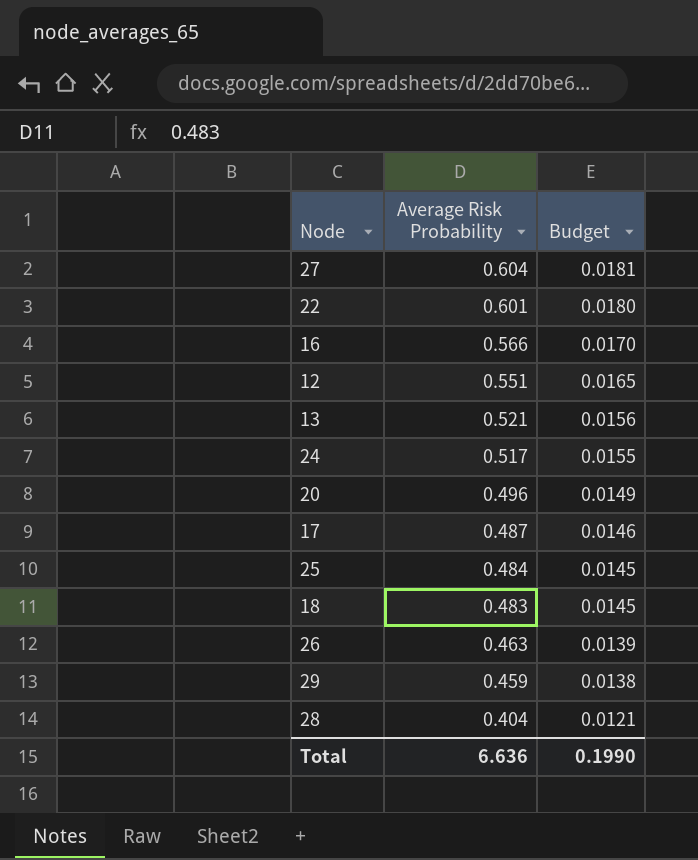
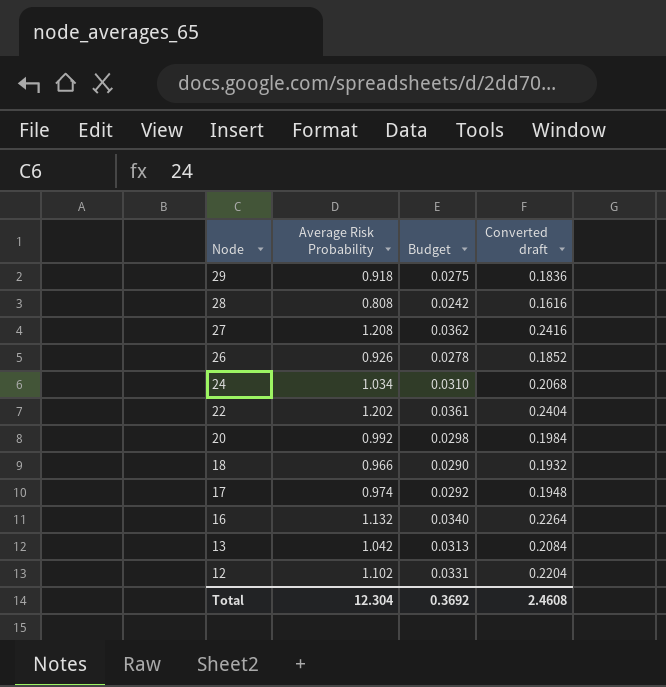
row order: Average Risk Probability descending -> Node descending
column Converted draft | formula: none -> [Average Risk Probability] * 0.2
row 25: 0.484 | 0.0145 -> none
29 | Average Risk Probability: 0.459 -> 0.918
29 | Budget: 0.0138 -> 0.0275
28 | Average Risk Probability: 0.404 -> 0.808
28 | Budget: 0.0121 -> 0.0242
27 | Average Risk Probability: 0.604 -> 1.208
27 | Budget: 0.0181 -> 0.0362
26 | Average Risk Probability: 0.463 -> 0.926
26 | Budget: 0.0139 -> 0.0278
24 | Average Risk Probability: 0.517 -> 1.034
24 | Budget: 0.0155 -> 0.0310
22 | Average Risk Probability: 0.601 -> 1.202
22 | Budget: 0.0180 -> 0.0361
20 | Average Risk Probability: 0.496 -> 0.992
20 | Budget: 0.0149 -> 0.0298
18 | Average Risk Probability: 0.483 -> 0.966
18 | Budget: 0.0145 -> 0.0290
17 | Average Risk Probability: 0.487 -> 0.974
17 | Budget: 0.0146 -> 0.0292
16 | Average Risk Probability: 0.566 -> 1.132
16 | Budget: 0.0170 -> 0.0340
13 | Average Risk Probability: 0.521 -> 1.042
13 | Budget: 0.0156 -> 0.0313
12 | Average Risk Probability: 0.551 -> 1.102
12 | Budget: 0.0165 -> 0.0331
Total | Average Risk Probability: 6.636 -> 12.304
Total | Budget: 0.1990 -> 0.3692

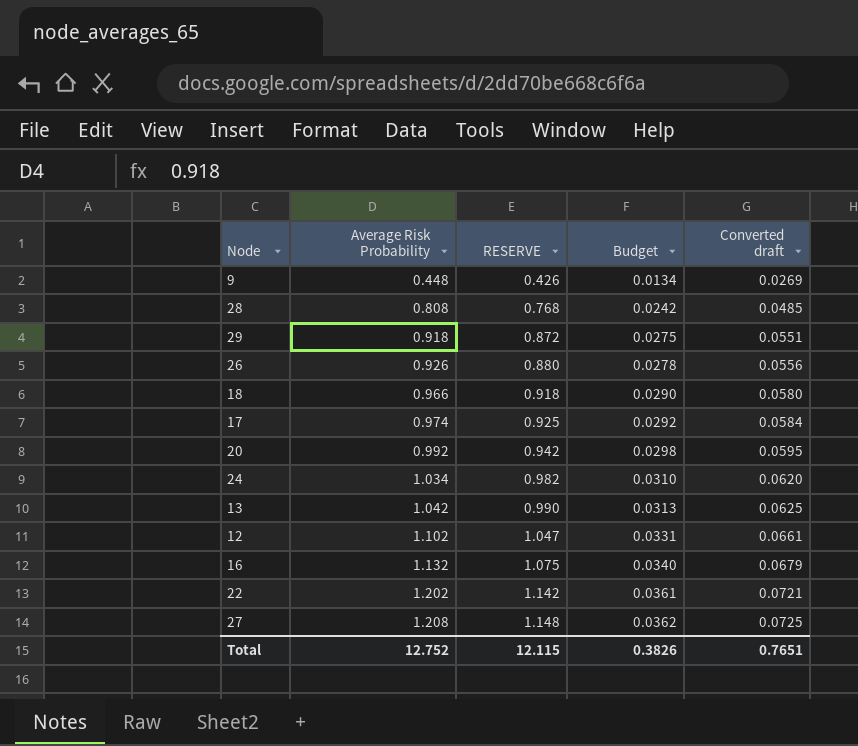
row order: Node descending -> Average Risk Probability ascending
column RESERVE | formula: none -> [Average Risk Probability] * 0.95
column Converted draft | formula: [Average Risk Probability] * 0.2 -> [Average Risk Probability] * 0.06
row 9: none -> 0.448 | 0.426 | 0.0134 | 0.0269
Total | Average Risk Probability: 12.304 -> 12.752
Total | Budget: 0.3692 -> 0.3826
Total | Converted draft: 2.4608 -> 0.7651

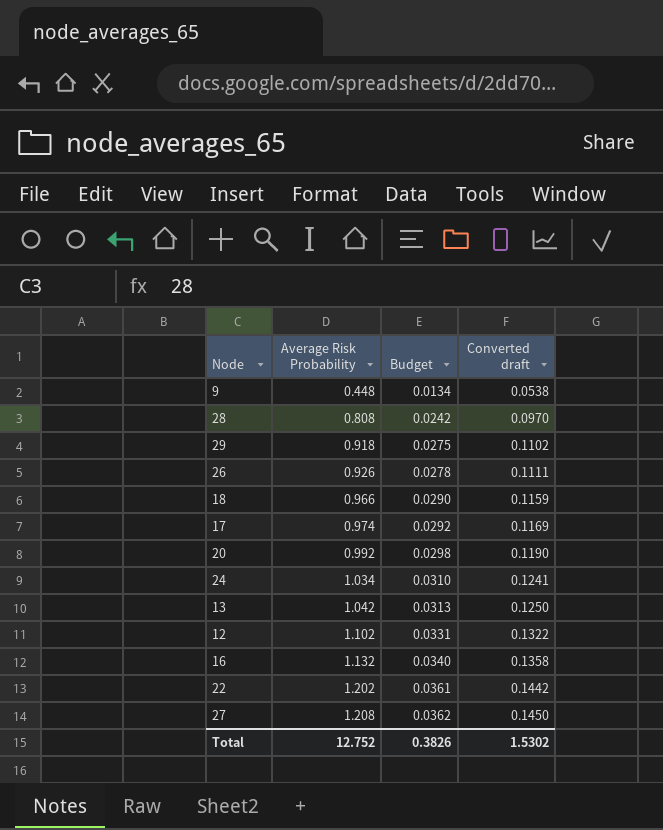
column RESERVE | formula: [Average Risk Probability] * 0.95 -> none
column Converted draft | formula: [Average Risk Probability] * 0.06 -> [Average Risk Probability] * 0.12
Total | Converted draft: 0.7651 -> 1.5302

